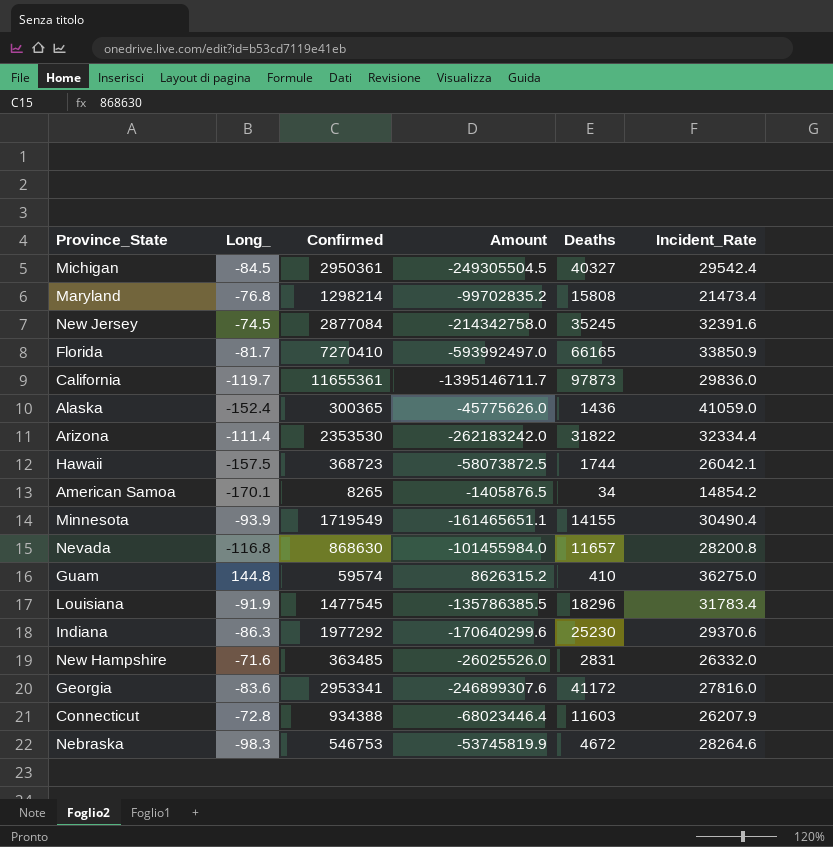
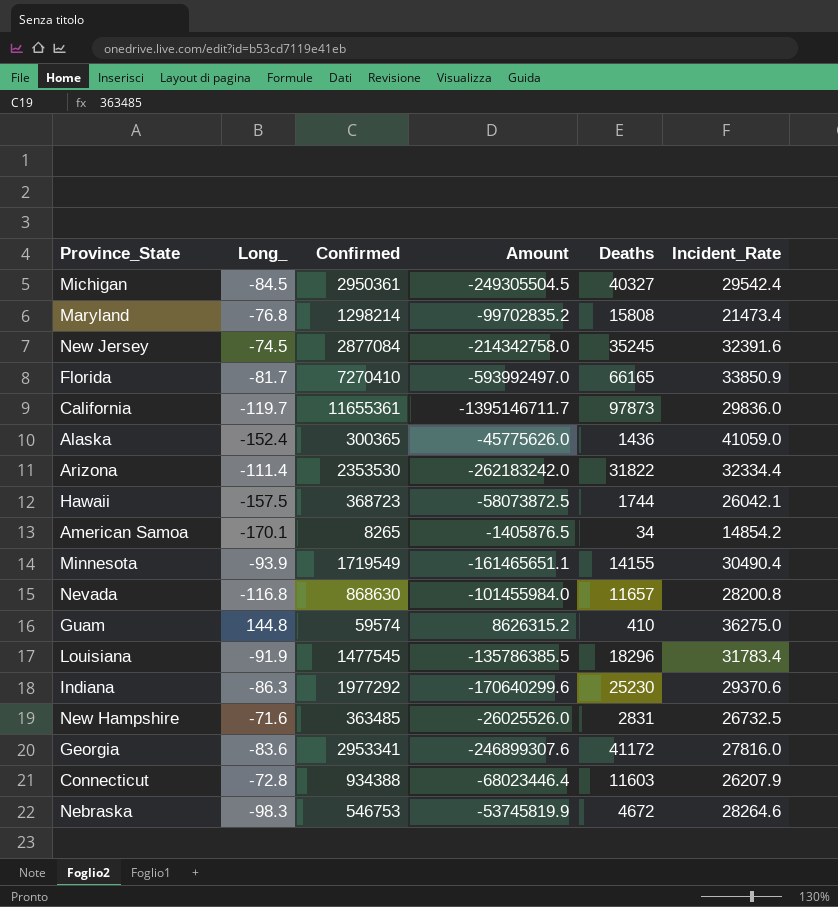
New Hampshire | Incident_Rate: 26332.0 -> 26732.5

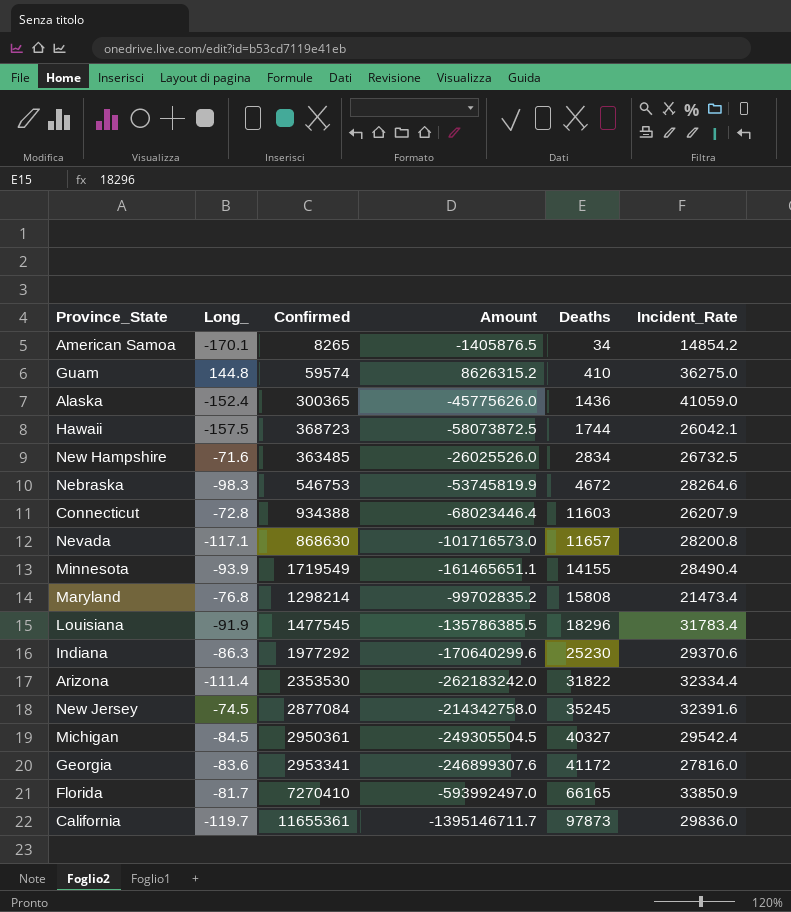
row order: none -> Deaths ascending
New Hampshire | Deaths: 2831 -> 2834
Nevada | Long_: -116.8 -> -117.1
Nevada | Amount: -101455984.0 -> -101716573.0
Minnesota | Incident_Rate: 30490.4 -> 28490.4

